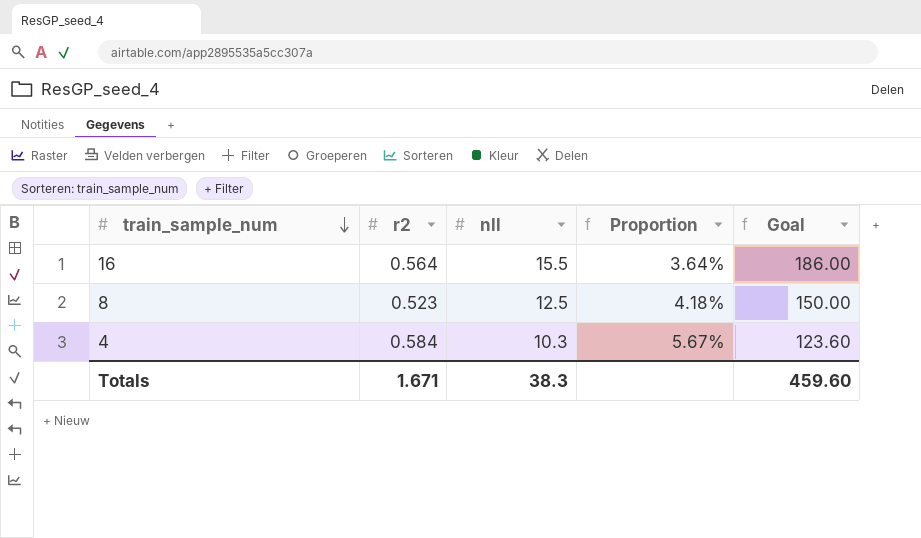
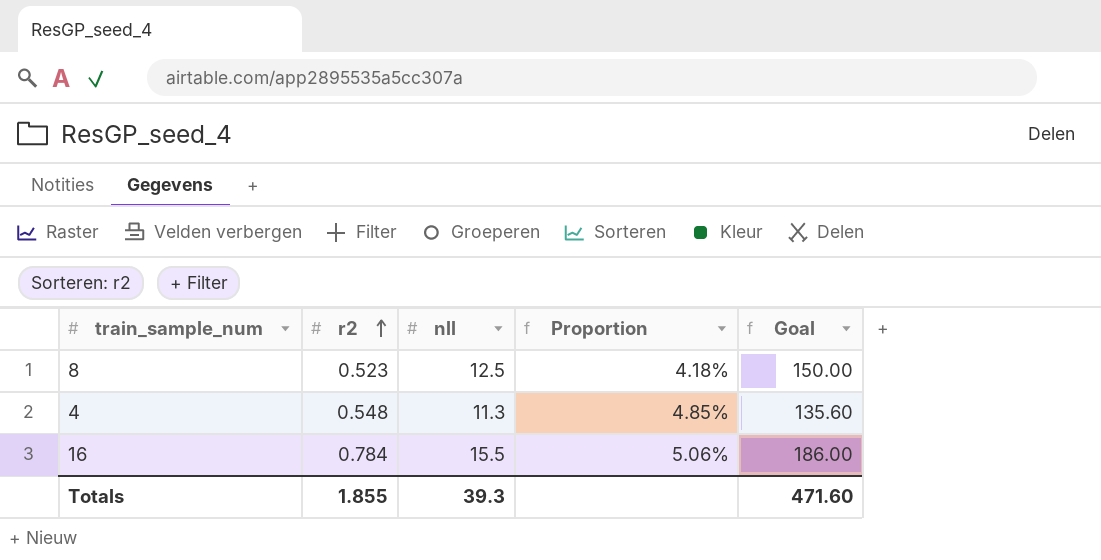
row order: train_sample_num descending -> r2 ascending
4 | r2: 0.584 -> 0.548
4 | nll: 10.3 -> 11.3
4 | Proportion: 5.67% -> 4.85%
4 | Goal: 123.60 -> 135.60
16 | r2: 0.564 -> 0.784
16 | Proportion: 3.64% -> 5.06%
Totals | r2: 1.671 -> 1.855
Totals | nll: 38.3 -> 39.3
Totals | Goal: 459.60 -> 471.60

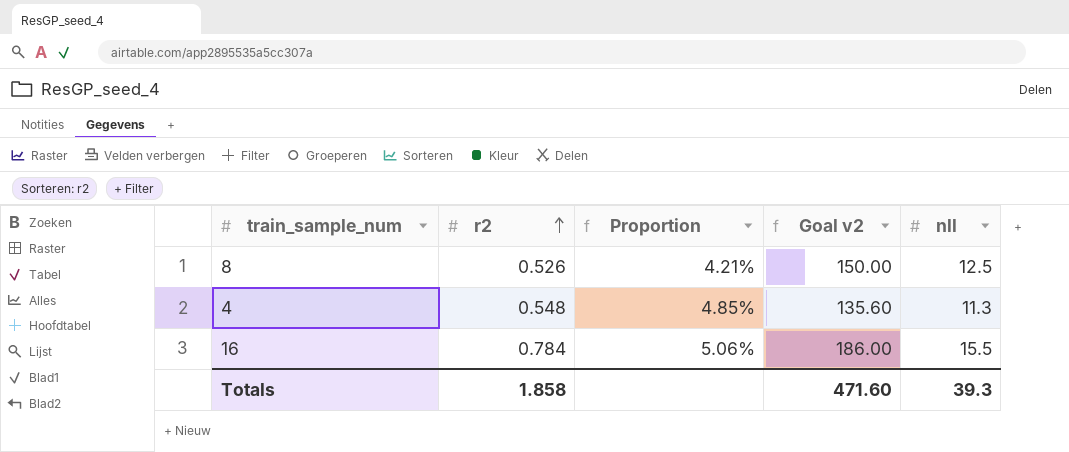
column name: Goal -> Goal v2
column nll | position: 3 -> 5
8 | r2: 0.523 -> 0.526
8 | Proportion: 4.18% -> 4.21%
Totals | r2: 1.855 -> 1.858

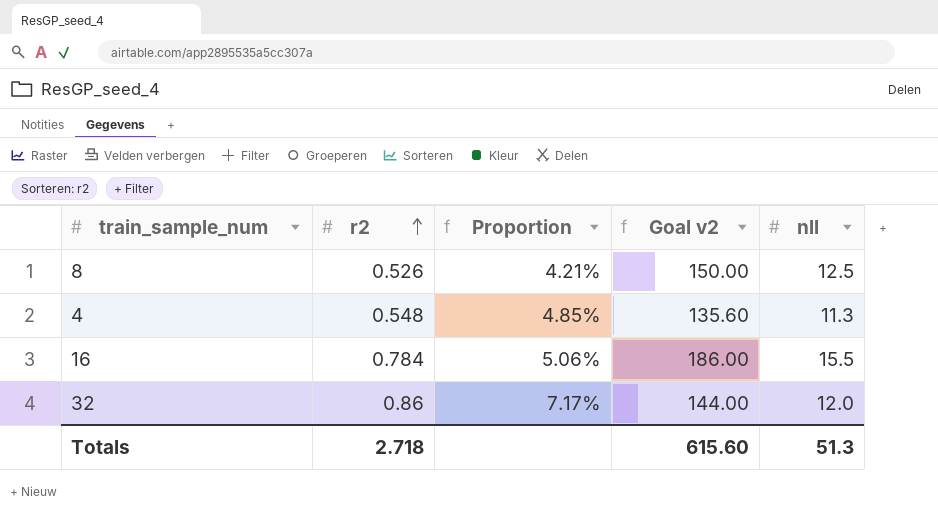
row 32: none -> 0.86 | 7.17% | 144.00 | 12.0
Totals | r2: 1.858 -> 2.718
Totals | Goal v2: 471.60 -> 615.60
Totals | nll: 39.3 -> 51.3

